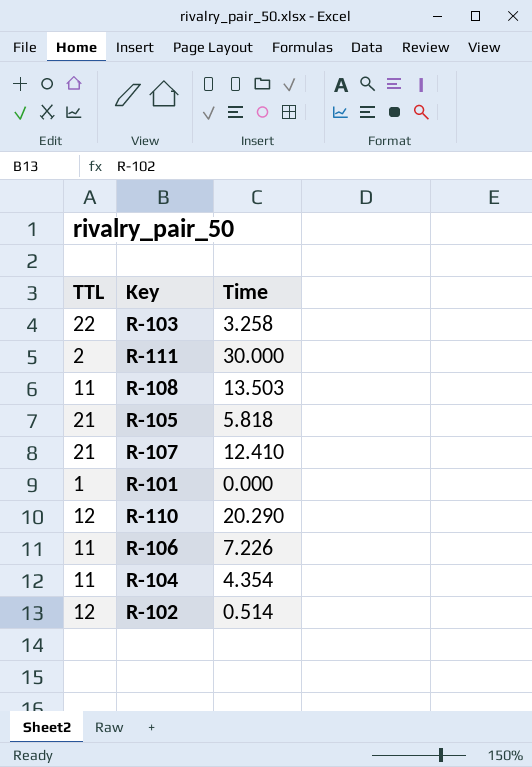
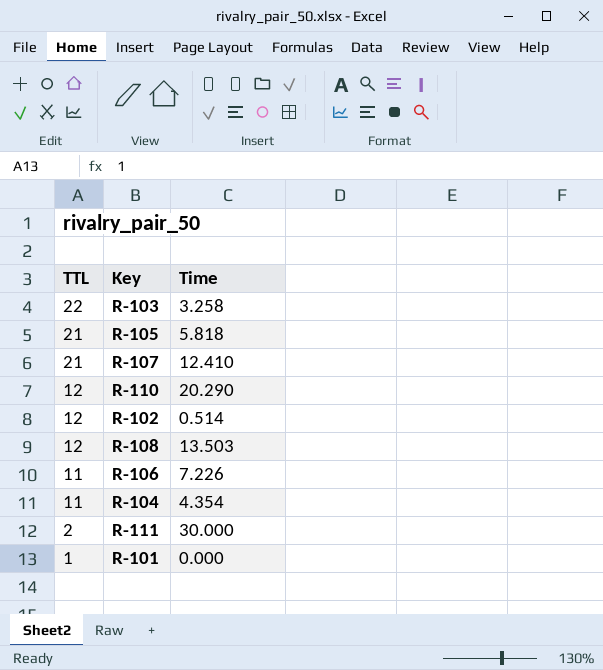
row order: none -> TTL descending
R-108 | TTL: 11 -> 12

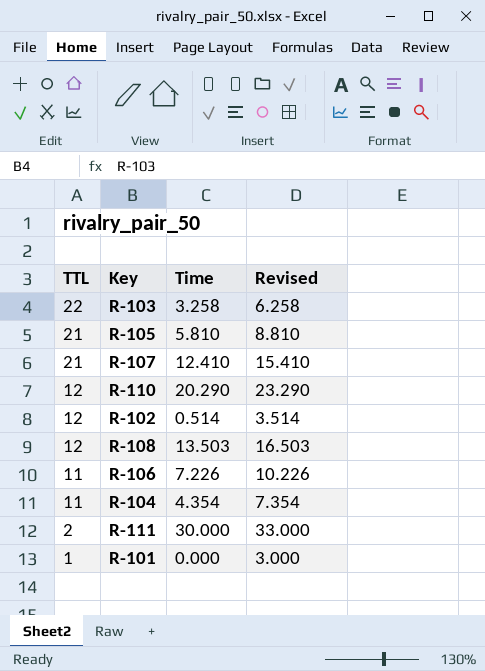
column Revised | formula: none -> [Time] + 3
R-105 | Time: 5.818 -> 5.810

